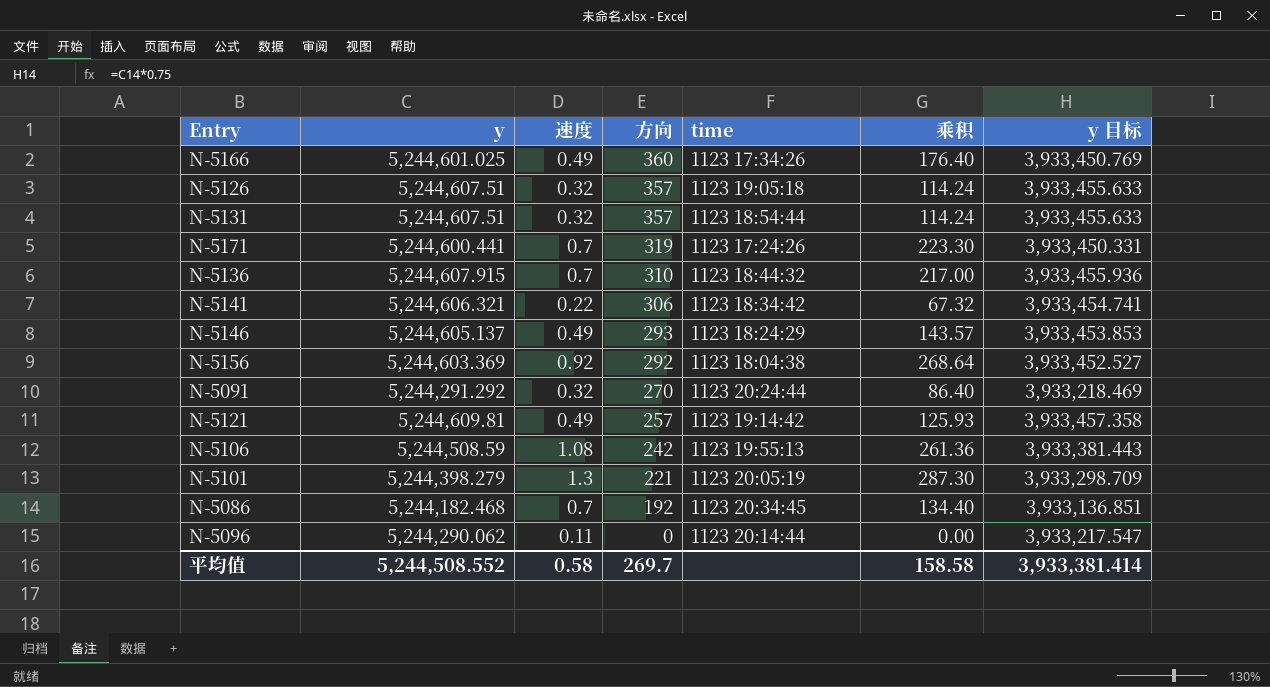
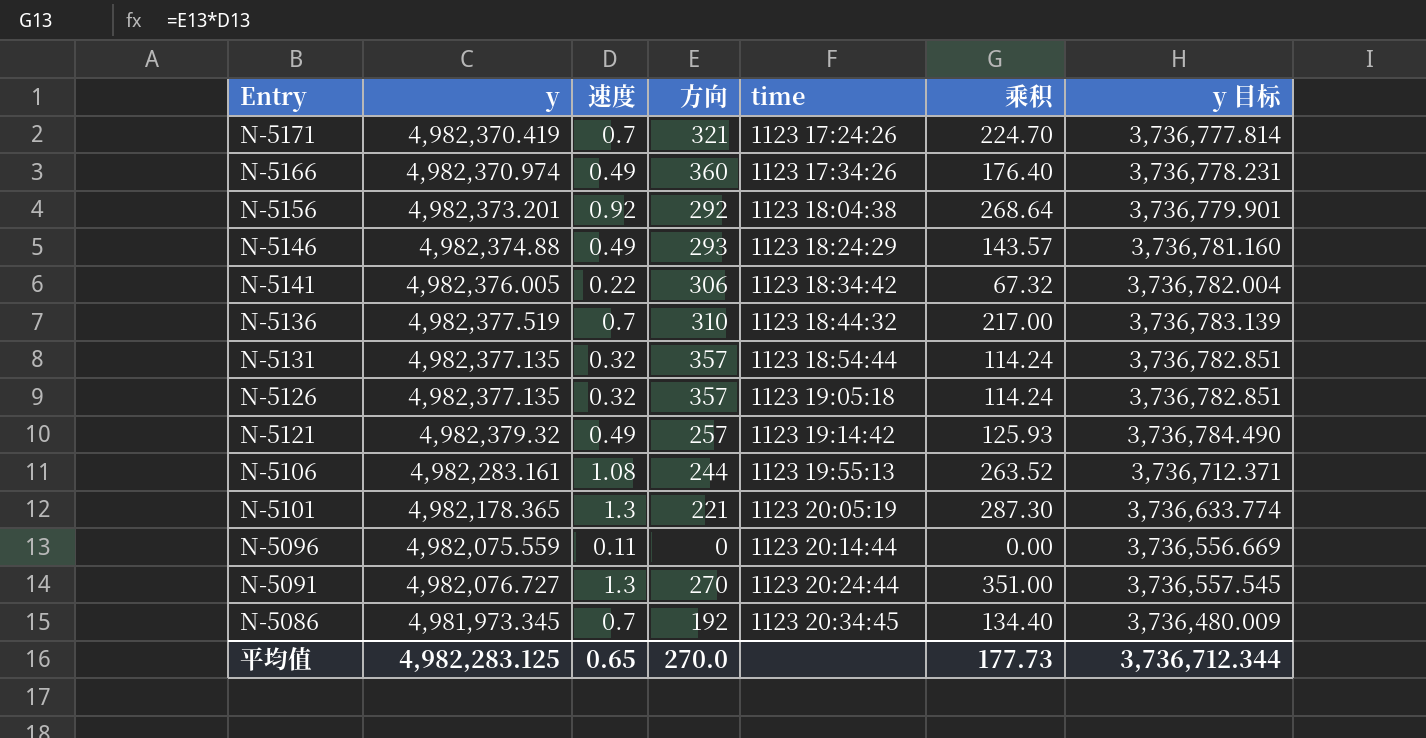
row order: 方向 descending -> Entry descending
N-5171 | y: 5,244,600.441 -> 4,982,370.419
N-5171 | 方向: 319 -> 321
N-5171 | 乘积: 223.30 -> 224.70
N-5171 | y 目标: 3,933,450.331 -> 3,736,777.814
N-5166 | y: 5,244,601.025 -> 4,982,370.974
N-5166 | y 目标: 3,933,450.769 -> 3,736,778.231
N-5156 | y: 5,244,603.369 -> 4,982,373.201
N-5156 | y 目标: 3,933,452.527 -> 3,736,779.901
N-5146 | y: 5,244,605.137 -> 4,982,374.88
N-5146 | y 目标: 3,933,453.853 -> 3,736,781.160
N-5141 | y: 5,244,606.321 -> 4,982,376.005
N-5141 | y 目标: 3,933,454.741 -> 3,736,782.004
N-5136 | y: 5,244,607.915 -> 4,982,377.519
N-5136 | y 目标: 3,933,455.936 -> 3,736,783.139
N-5131 | y: 5,244,607.51 -> 4,982,377.135
N-5131 | y 目标: 3,933,455.633 -> 3,736,782.851
N-5126 | y: 5,244,607.51 -> 4,982,377.135
N-5126 | y 目标: 3,933,455.633 -> 3,736,782.851
N-5121 | y: 5,244,609.81 -> 4,982,379.32
N-5121 | y 目标: 3,933,457.358 -> 3,736,784.490
N-5106 | y: 5,244,508.59 -> 4,982,283.161
N-5106 | 方向: 242 -> 244
N-5106 | 乘积: 261.36 -> 263.52
N-5106 | y 目标: 3,933,381.443 -> 3,736,712.371
N-5101 | y: 5,244,398.279 -> 4,982,178.365
N-5101 | y 目标: 3,933,298.709 -> 3,736,633.774
N-5096 | y: 5,244,290.062 -> 4,982,075.559
N-5096 | y 目标: 3,933,217.547 -> 3,736,556.669
N-5091 | y: 5,244,291.292 -> 4,982,076.727
N-5091 | 速度: 0.32 -> 1.3
N-5091 | 乘积: 86.40 -> 351.00
N-5091 | y 目标: 3,933,218.469 -> 3,736,557.545
N-5086 | y: 5,244,182.468 -> 4,981,973.345
N-5086 | y 目标: 3,933,136.851 -> 3,736,480.009
平均值 | y: 5,244,508.552 -> 4,982,283.125
平均值 | 速度: 0.58 -> 0.65
平均值 | 方向: 269.7 -> 270.0
平均值 | 乘积: 158.58 -> 177.73
平均值 | y 目标: 3,933,381.414 -> 3,736,712.344

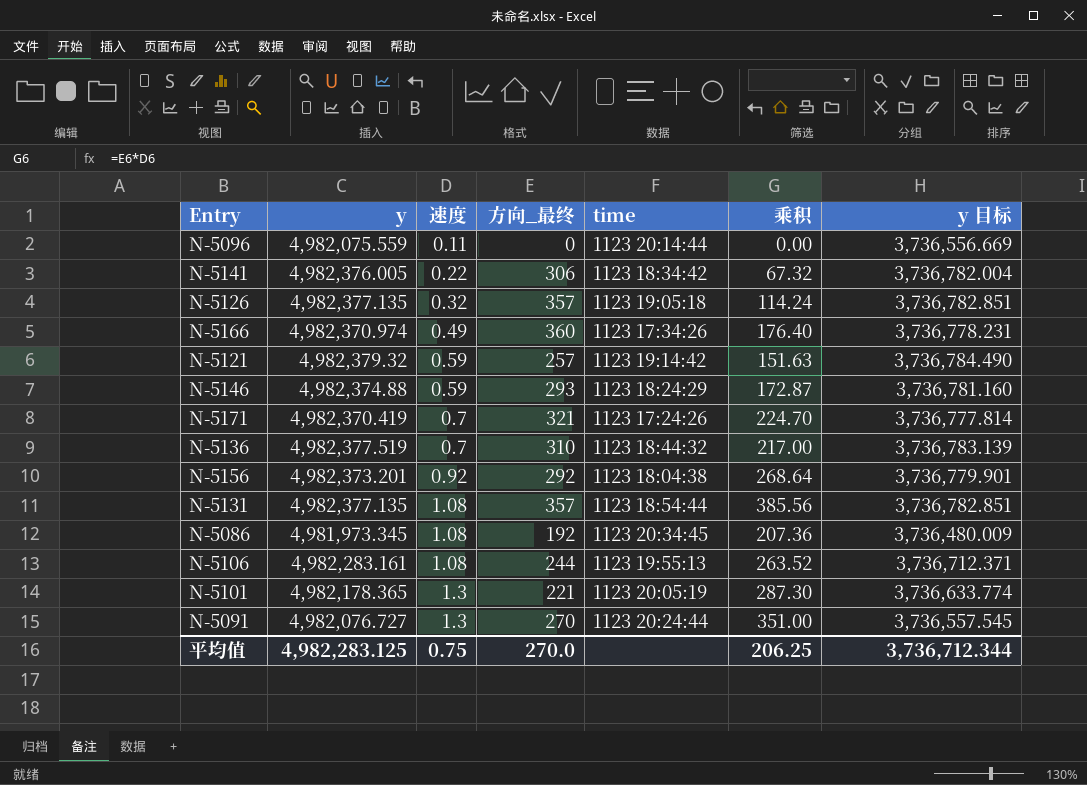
row order: Entry descending -> 速度 ascending
column name: 方向 -> 方向_最终
N-5121 | 速度: 0.49 -> 0.59
N-5121 | 乘积: 125.93 -> 151.63
N-5146 | 速度: 0.49 -> 0.59
N-5146 | 乘积: 143.57 -> 172.87
N-5131 | 速度: 0.32 -> 1.08
N-5131 | 乘积: 114.24 -> 385.56
N-5086 | 速度: 0.7 -> 1.08
N-5086 | 乘积: 134.40 -> 207.36
平均值 | 速度: 0.65 -> 0.75
平均值 | 乘积: 177.73 -> 206.25

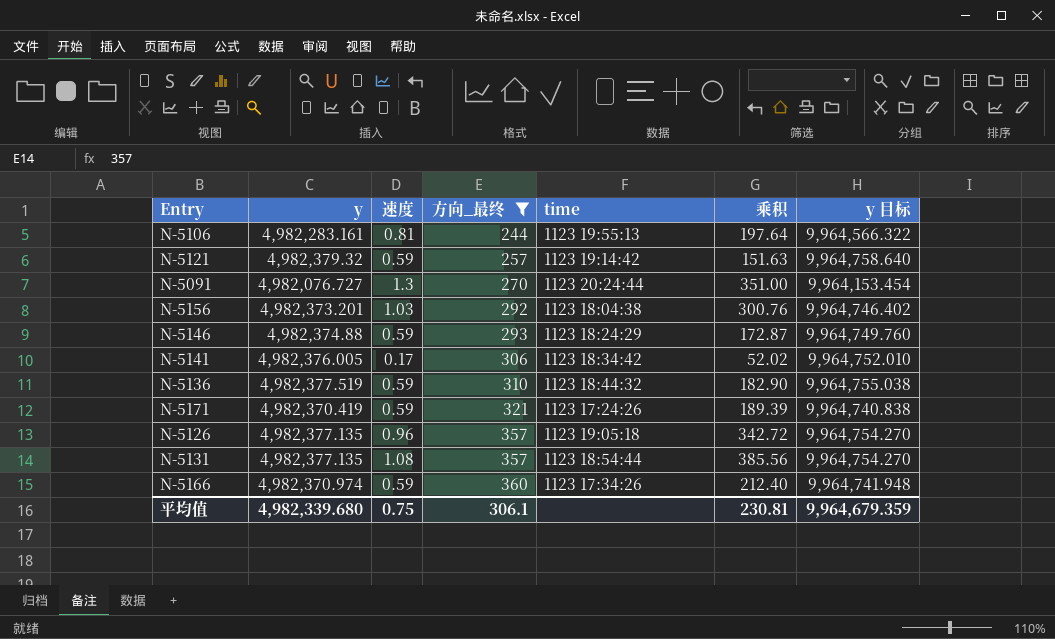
filter: none -> 方向_最终 >= 244
row order: 速度 ascending -> 方向_最终 ascending
column y 目标 | formula: [y] * 0.75 -> [y] * 2
N-5106 | 速度: 1.08 -> 0.81
N-5106 | 乘积: 263.52 -> 197.64
N-5156 | 速度: 0.92 -> 1.03
N-5156 | 乘积: 268.64 -> 300.76
N-5141 | 速度: 0.22 -> 0.17
N-5141 | 乘积: 67.32 -> 52.02
N-5136 | 速度: 0.7 -> 0.59
N-5136 | 乘积: 217.00 -> 182.90
N-5171 | 速度: 0.7 -> 0.59
N-5171 | 乘积: 224.70 -> 189.39
N-5126 | 速度: 0.32 -> 0.96
N-5126 | 乘积: 114.24 -> 342.72
N-5166 | 速度: 0.49 -> 0.59
N-5166 | 乘积: 176.40 -> 212.40
平均值 | y: 4,982,283.125 -> 4,982,339.680
平均值 | 方向_最终: 270.0 -> 306.1
平均值 | 乘积: 206.25 -> 230.81
平均值 | y 目标: 3,736,712.344 -> 9,964,679.359

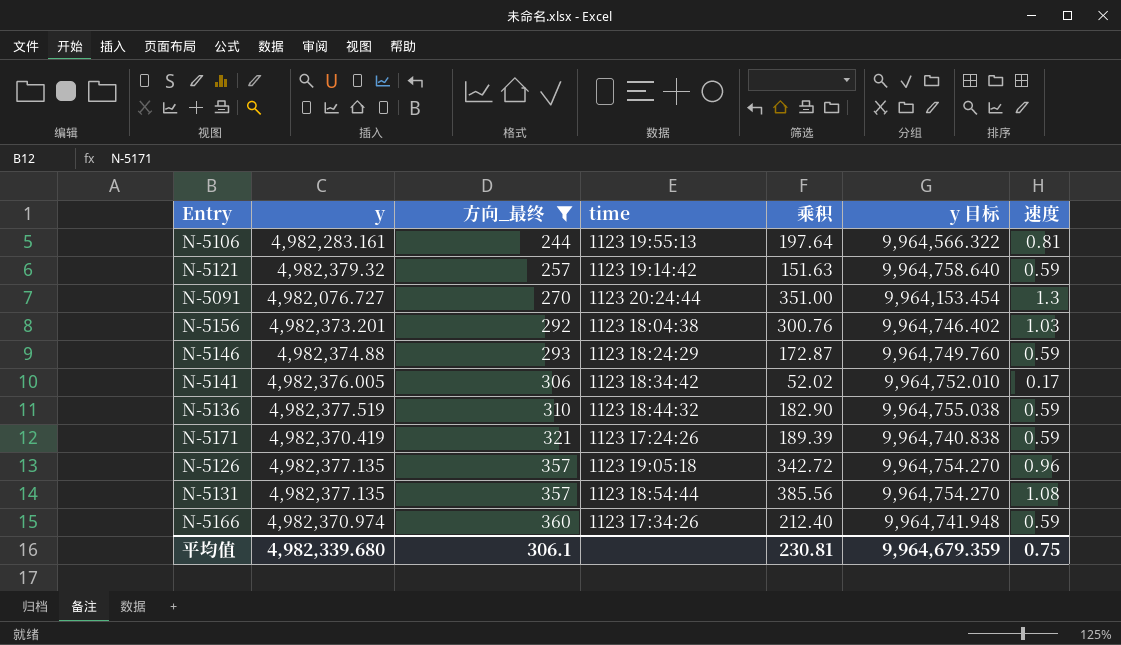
column 速度 | position: 3 -> 7

